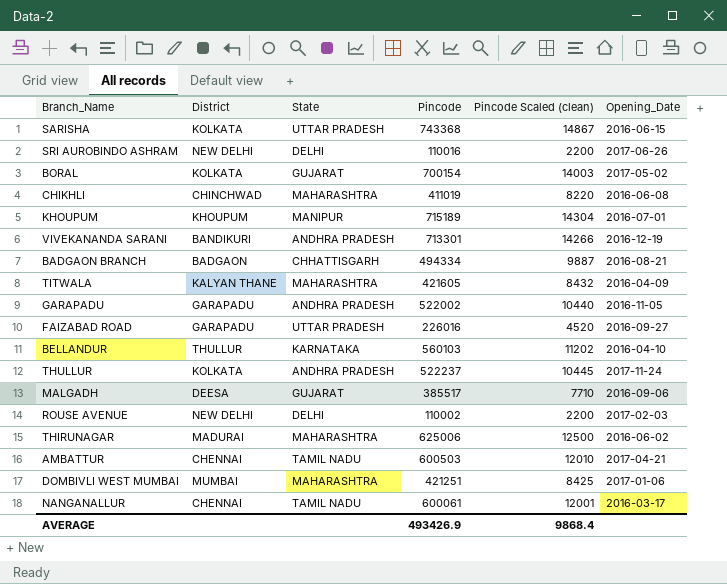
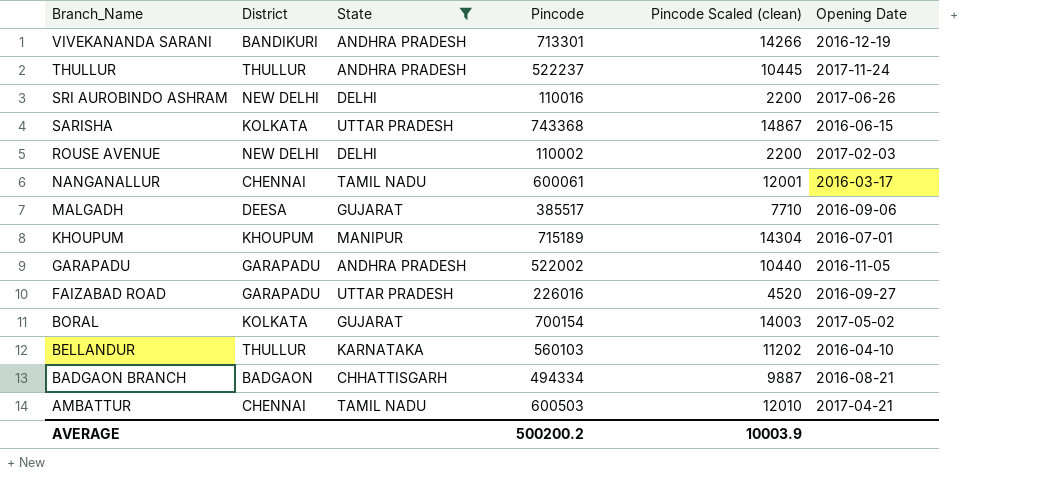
filter: none -> State != MAHARASHTRA
row order: none -> Branch_Name descending
column name: Opening_Date -> Opening Date
THULLUR | District: KOLKATA -> THULLUR
AVERAGE | Pincode: 493426.9 -> 500200.2
AVERAGE | Pincode Scaled (clean): 9868.4 -> 10003.9

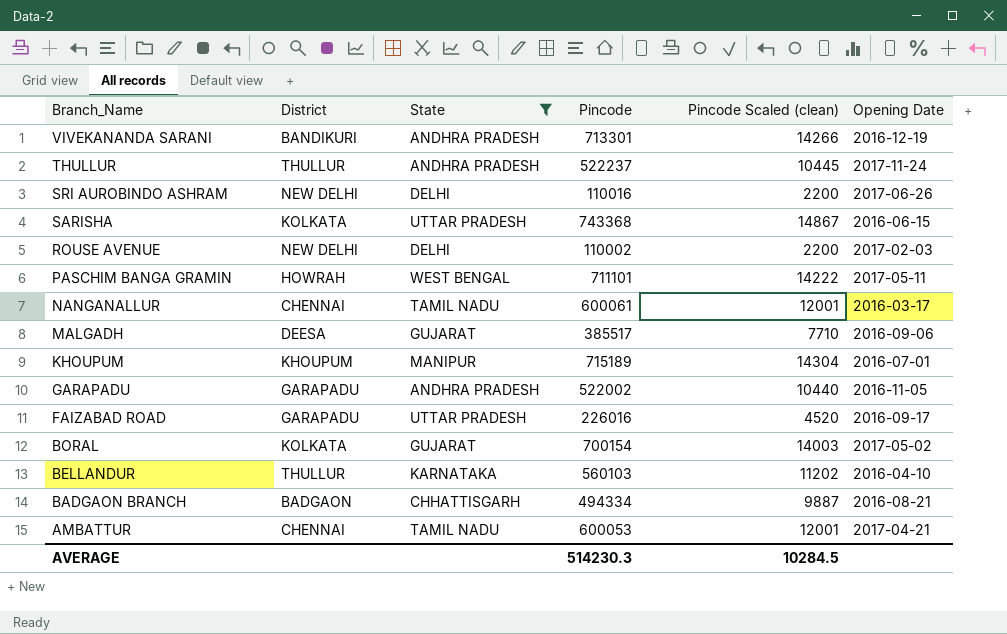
row PASCHIM BANGA GRAMIN: none -> HOWRAH | WEST BENGAL | 711101 | 14222 | 2017-05-11
FAIZABAD ROAD | Opening Date: 2016-09-27 -> 2016-09-17
AMBATTUR | Pincode: 600503 -> 600053
AMBATTUR | Pincode Scaled (clean): 12010 -> 12001
AVERAGE | Pincode: 500200.2 -> 514230.3
AVERAGE | Pincode Scaled (clean): 10003.9 -> 10284.5

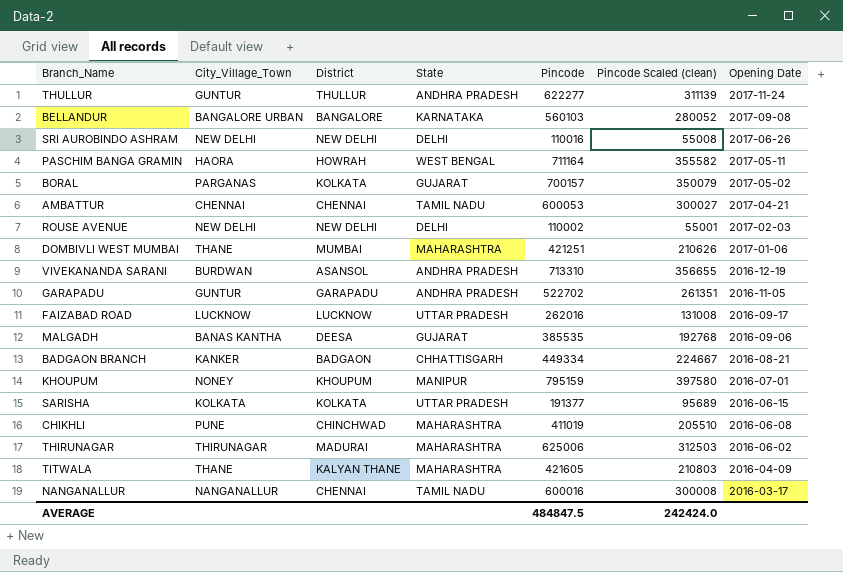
filter: State != MAHARASHTRA -> none
row order: Branch_Name descending -> Opening Date descending
column City_Village_Town | position: none -> 2
column Pincode Scaled (clean) | formula: [Pincode] * 0.02 -> [Pincode] * 0.5
THULLUR | Pincode: 522237 -> 622277
BELLANDUR | District: THULLUR -> BANGALORE
BELLANDUR | Opening Date: 2016-04-10 -> 2017-09-08
PASCHIM BANGA GRAMIN | Pincode: 711101 -> 711164
BORAL | Pincode: 700154 -> 700157
VIVEKANANDA SARANI | District: BANDIKURI -> ASANSOL
VIVEKANANDA SARANI | Pincode: 713301 -> 713310
GARAPADU | Pincode: 522002 -> 522702
FAIZABAD ROAD | District: GARAPADU -> LUCKNOW
FAIZABAD ROAD | Pincode: 226016 -> 262016
MALGADH | Pincode: 385517 -> 385535
BADGAON BRANCH | Pincode: 494334 -> 449334
KHOUPUM | Pincode: 715189 -> 795159
SARISHA | Pincode: 743368 -> 191377
NANGANALLUR | Pincode: 600061 -> 600016
AVERAGE | Pincode: 514230.3 -> 484847.5
AVERAGE | Pincode Scaled (clean): 10284.5 -> 242424.0

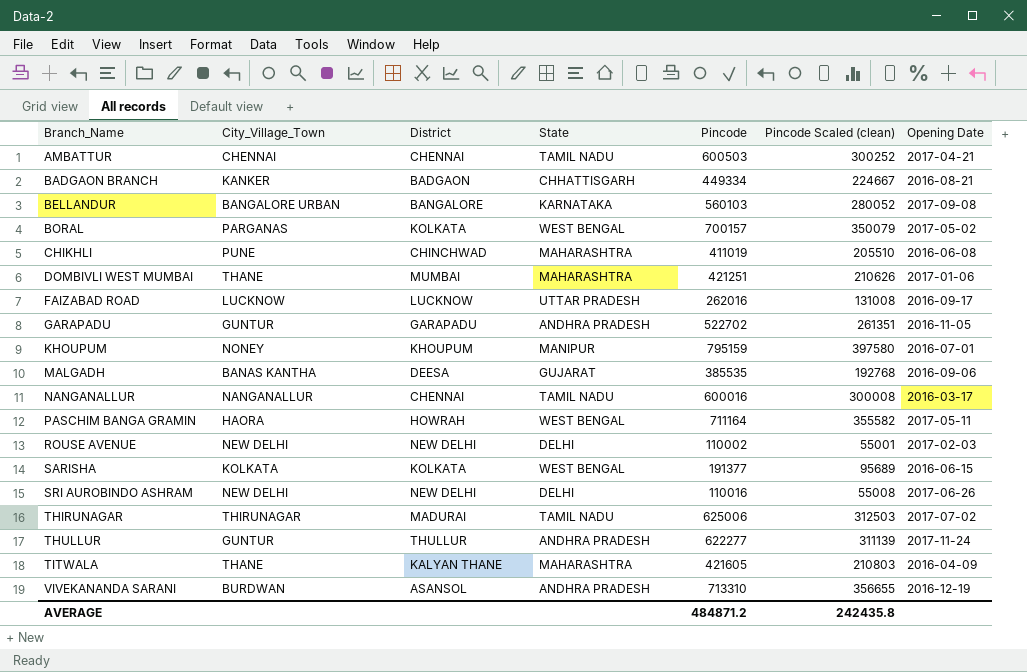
row order: Opening Date descending -> Branch_Name ascending
AMBATTUR | Pincode: 600053 -> 600503
AMBATTUR | Pincode Scaled (clean): 300027 -> 300252
BORAL | State: GUJARAT -> WEST BENGAL
SARISHA | State: UTTAR PRADESH -> WEST BENGAL
THIRUNAGAR | State: MAHARASHTRA -> TAMIL NADU
THIRUNAGAR | Opening Date: 2016-06-02 -> 2017-07-02
AVERAGE | Pincode: 484847.5 -> 484871.2
AVERAGE | Pincode Scaled (clean): 242424.0 -> 242435.8

